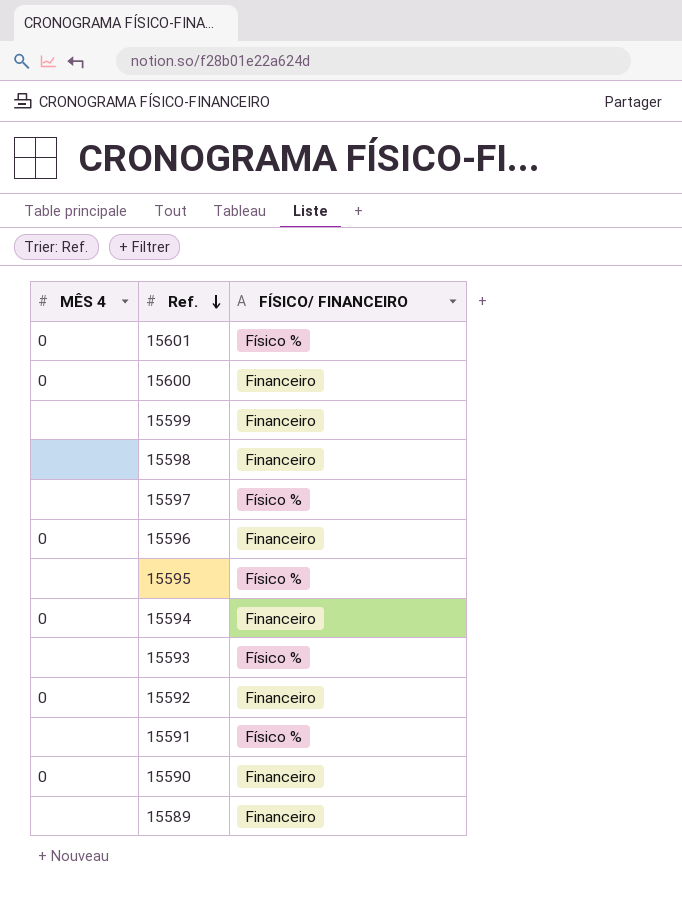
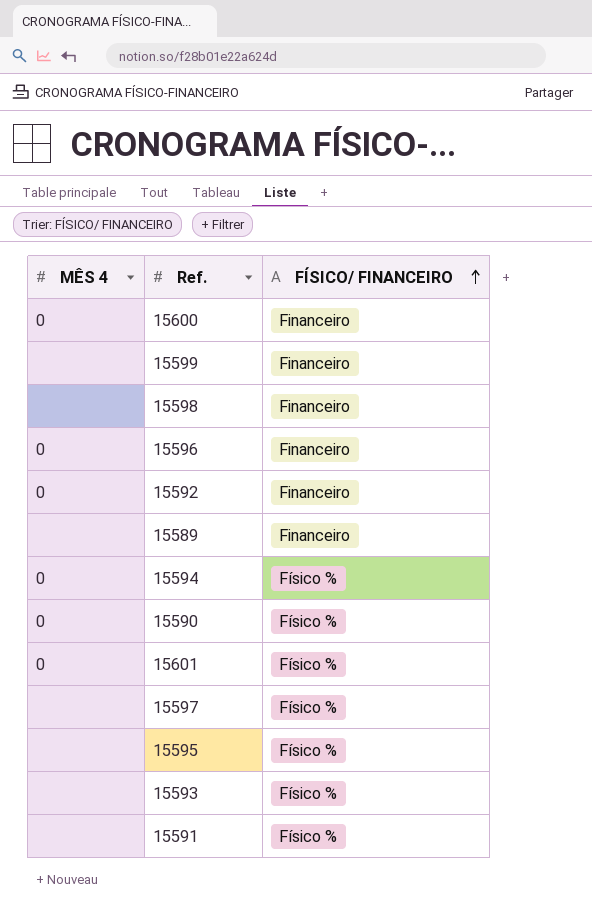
row order: Ref. descending -> FÍSICO/ FINANCEIRO ascending
15594 | FÍSICO/ FINANCEIRO: Financeiro -> Físico %
15590 | FÍSICO/ FINANCEIRO: Financeiro -> Físico %

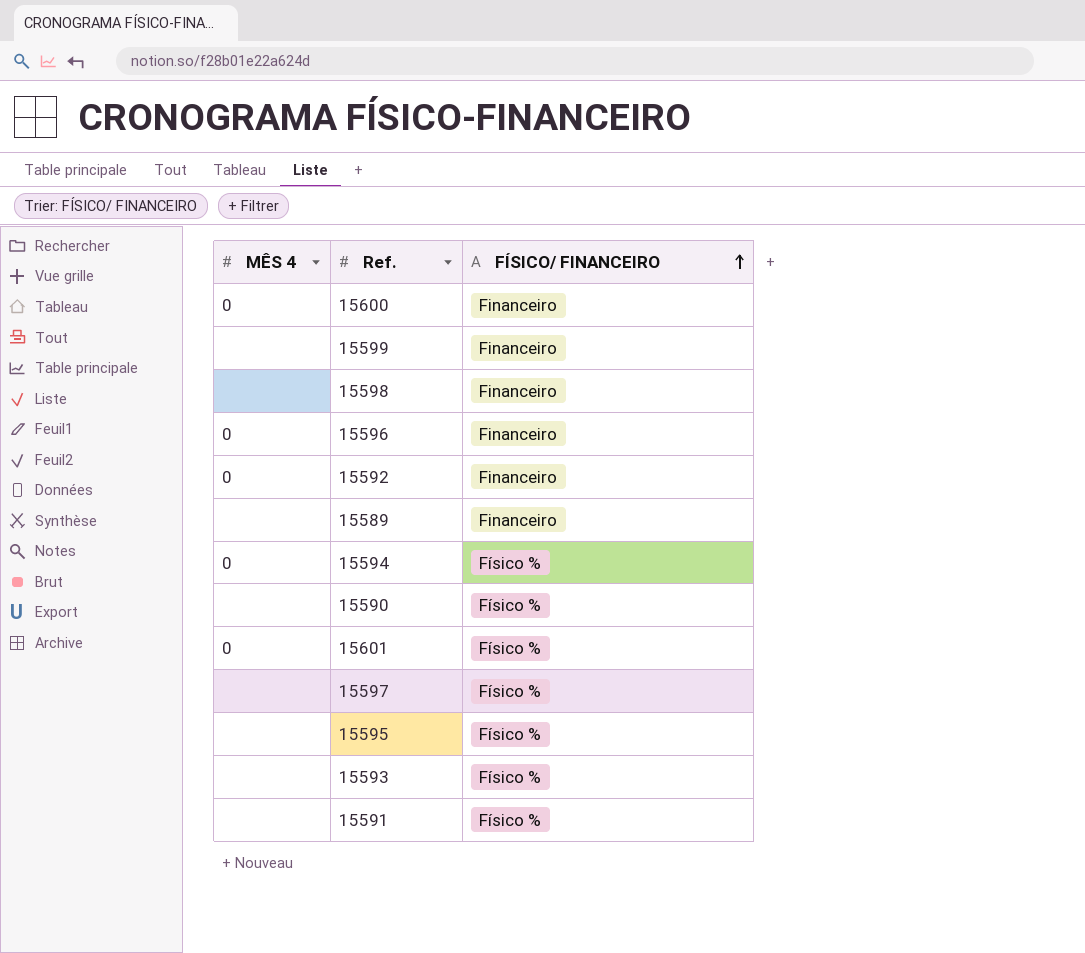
15590 | MÊS 4: 0 -> none

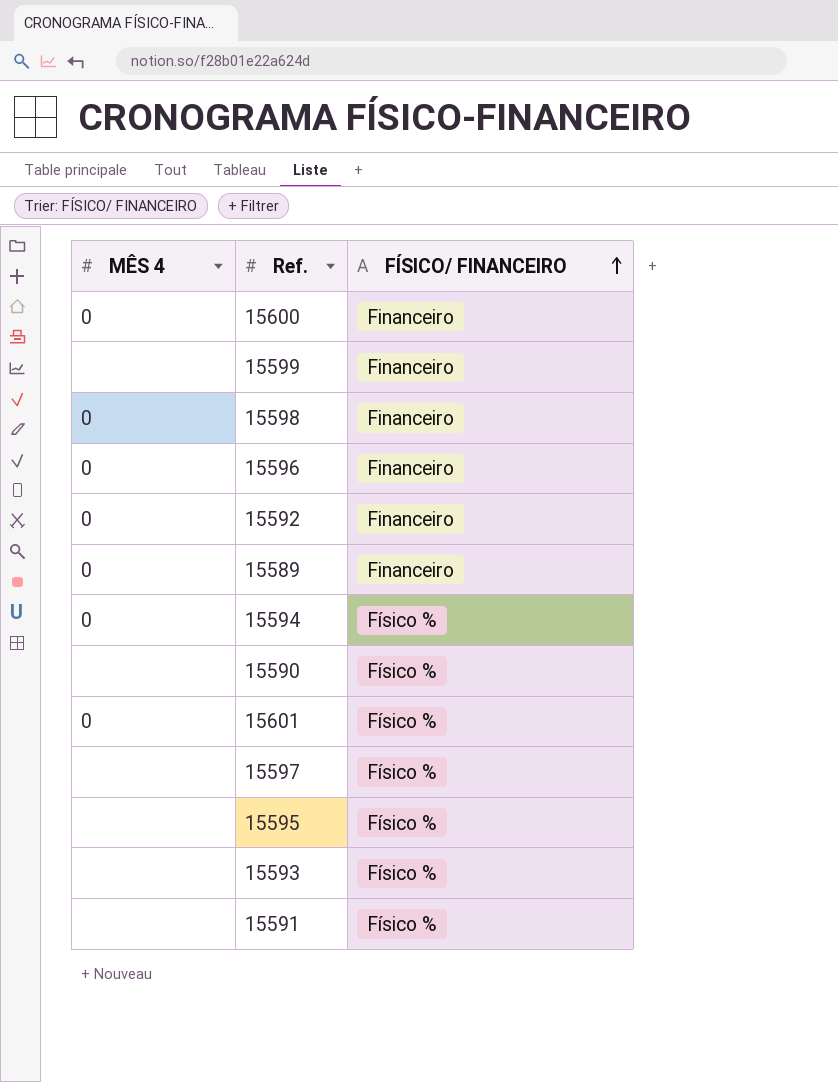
15598 | MÊS 4: none -> 0
15589 | MÊS 4: none -> 0

